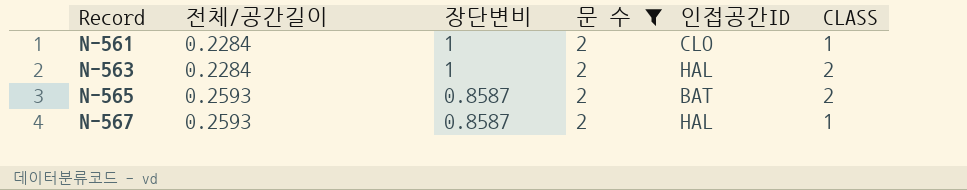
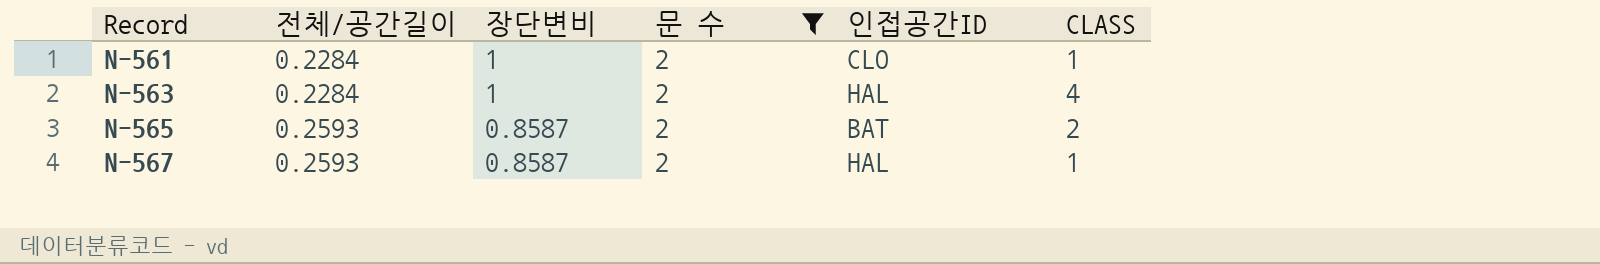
N-563 | CLASS: 2 -> 4

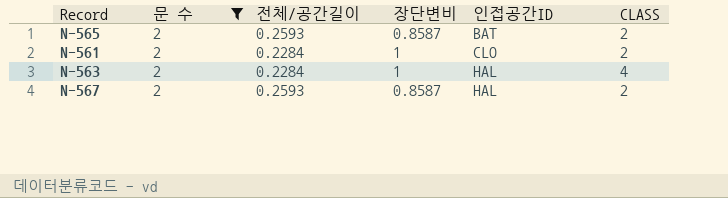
row order: Record ascending -> 인접공간ID ascending
column 문 수 | position: 4 -> 2
N-561 | CLASS: 1 -> 2
N-567 | CLASS: 1 -> 2

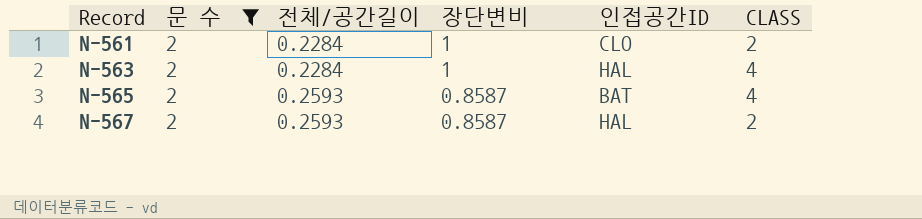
row order: 인접공간ID ascending -> Record ascending
N-565 | CLASS: 2 -> 4

